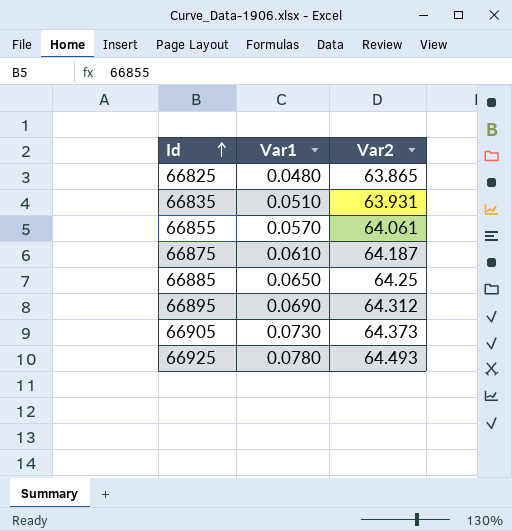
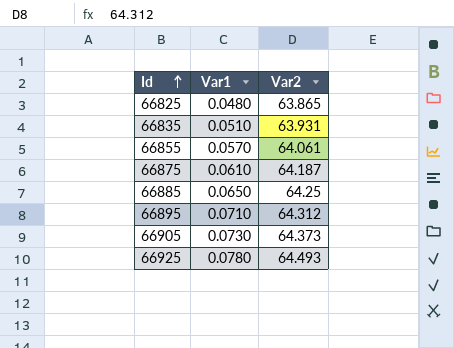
66895 | Var1: 0.0690 -> 0.0710

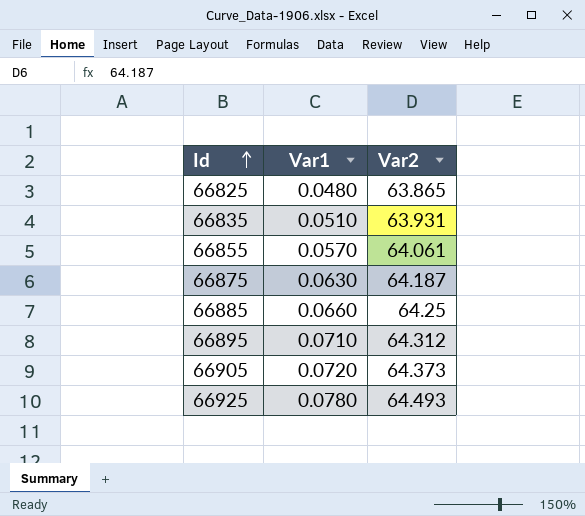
66875 | Var1: 0.0610 -> 0.0630
66885 | Var1: 0.0650 -> 0.0660
66905 | Var1: 0.0730 -> 0.0720

